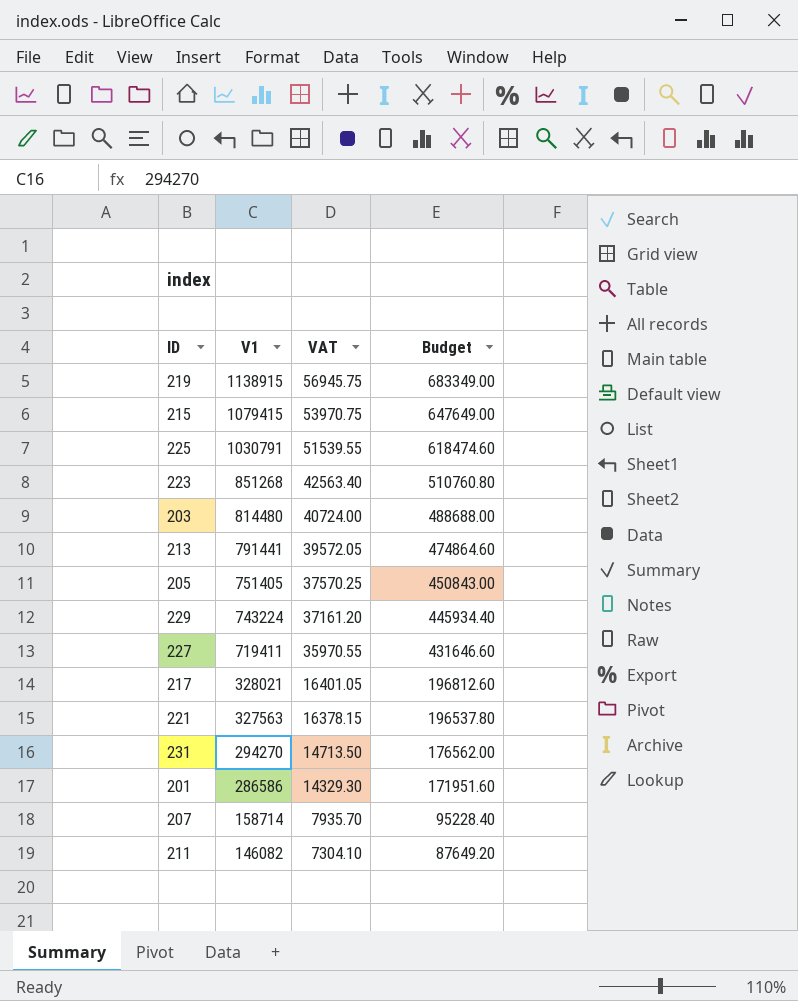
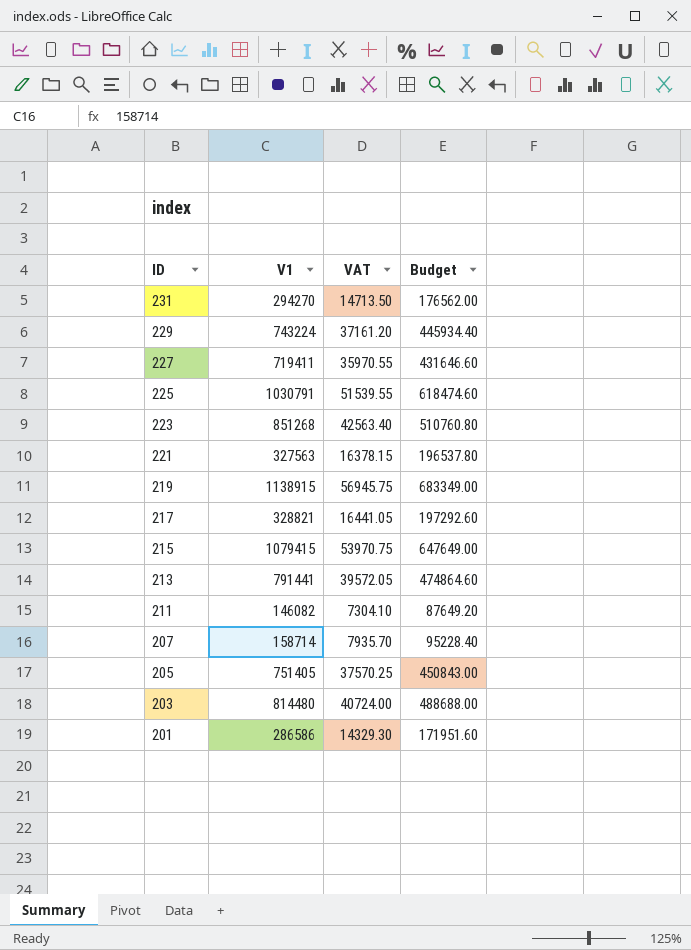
row order: V1 descending -> ID descending
217 | V1: 328021 -> 328821
217 | VAT: 16401.05 -> 16441.05
217 | Budget: 196812.60 -> 197292.60

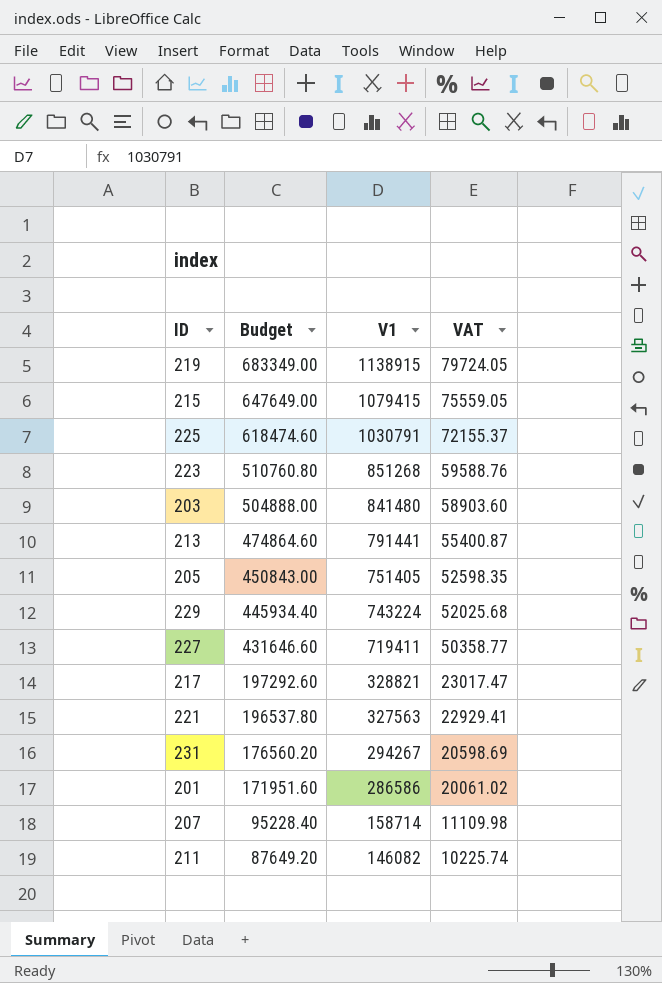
row order: ID descending -> Budget descending
column Budget | position: 4 -> 2
column VAT | formula: [V1] * 0.05 -> [V1] * 0.07
203 | Budget: 488688.00 -> 504888.00
203 | V1: 814480 -> 841480
231 | Budget: 176562.00 -> 176560.20
231 | V1: 294270 -> 294267

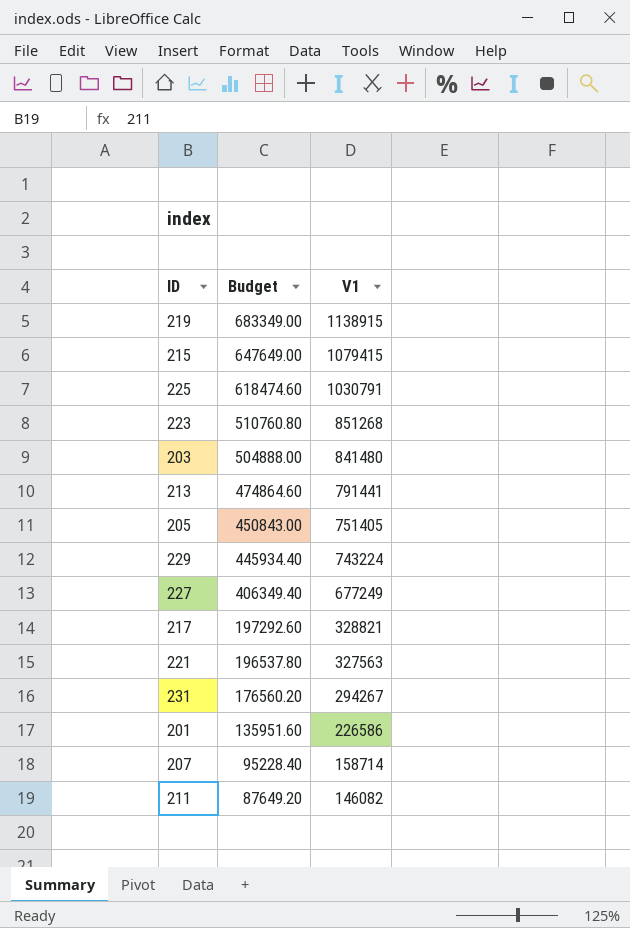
column VAT | formula: [V1] * 0.07 -> none
227 | Budget: 431646.60 -> 406349.40
227 | V1: 719411 -> 677249
201 | Budget: 171951.60 -> 135951.60
201 | V1: 286586 -> 226586

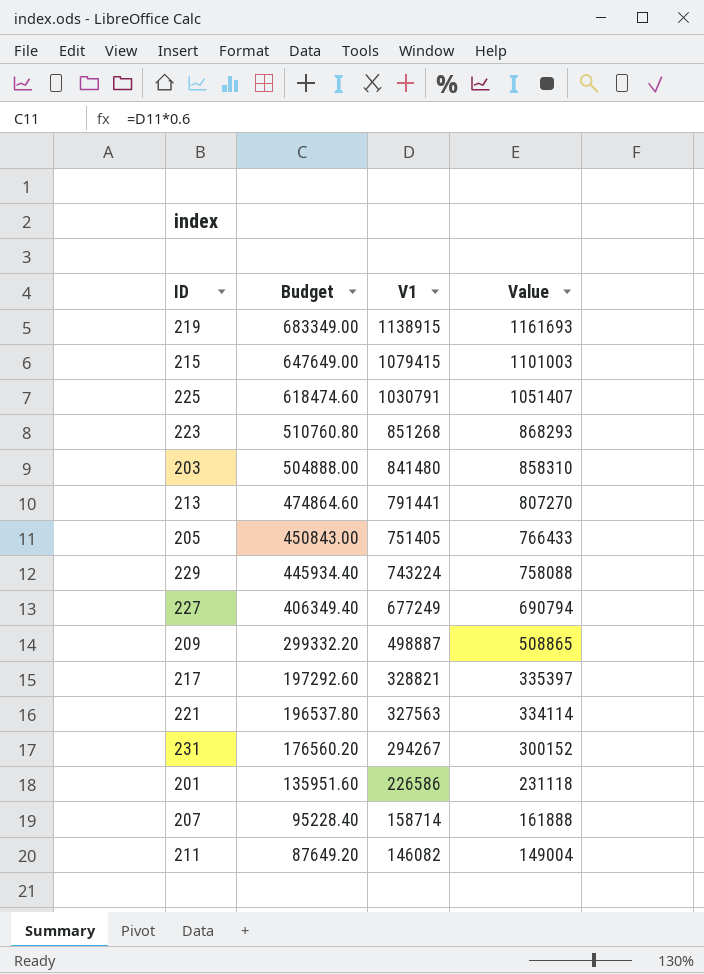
column Value | formula: none -> [V1] * 1.02
row 209: none -> 299332.20 | 498887 | 508865

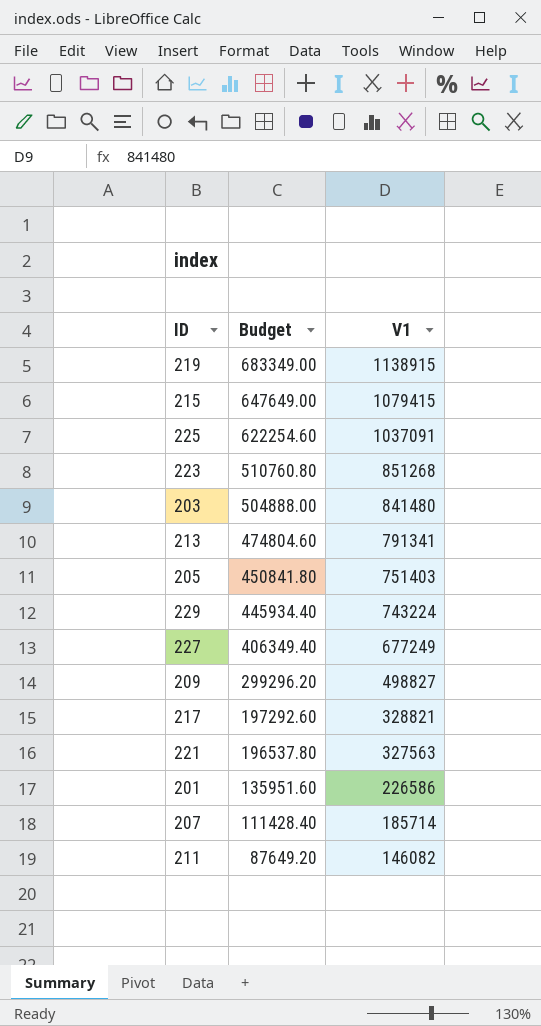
column Value | formula: [V1] * 1.02 -> none
row 231: 176560.20 | 294267 | 300152 -> none
225 | Budget: 618474.60 -> 622254.60
225 | V1: 1030791 -> 1037091
213 | Budget: 474864.60 -> 474804.60
213 | V1: 791441 -> 791341
205 | Budget: 450843.00 -> 450841.80
205 | V1: 751405 -> 751403
209 | Budget: 299332.20 -> 299296.20
209 | V1: 498887 -> 498827
207 | Budget: 95228.40 -> 111428.40
207 | V1: 158714 -> 185714

